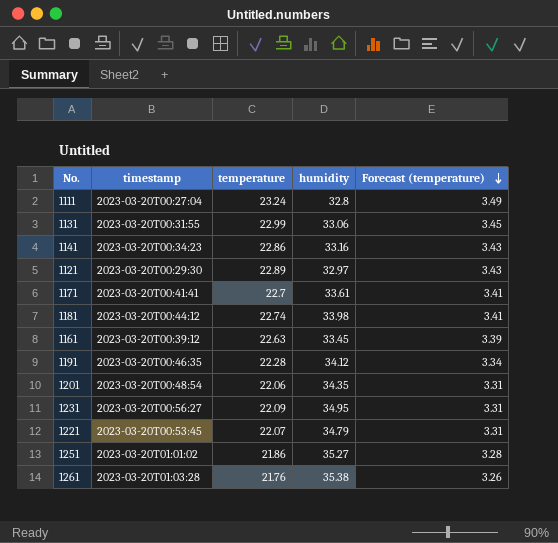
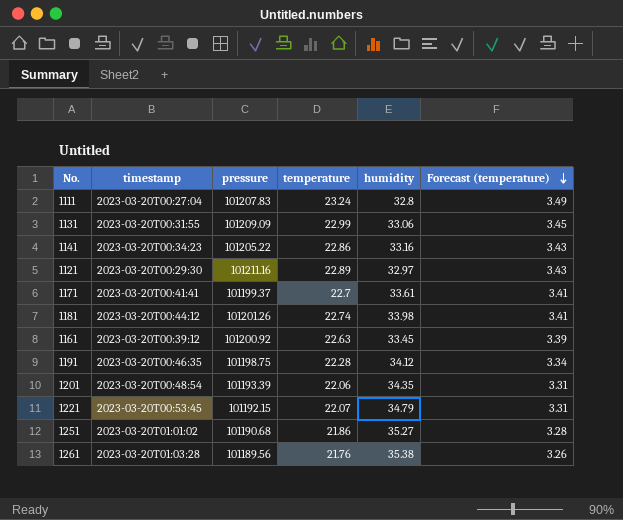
column pressure | position: none -> 3
row 1231: 2023-03-20T00:56:27 | 22.09 | 34.95 | 3.31 -> none

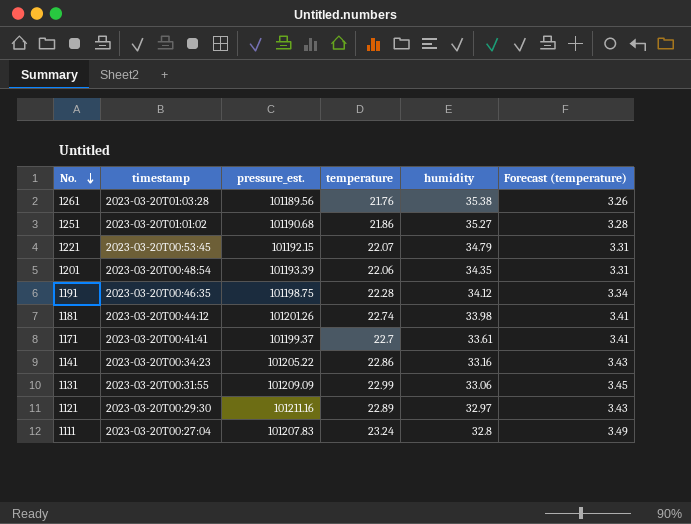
row order: Forecast (temperature) descending -> No. descending
column name: pressure -> pressure_est.
row 1161: 2023-03-20T00:39:12 | 101200.92 | 22.63 | 33.45 | 3.39 -> none

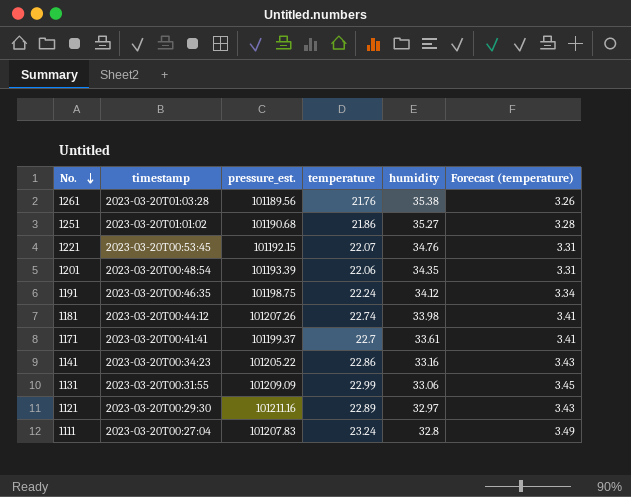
1221 | humidity: 34.79 -> 34.76
1191 | temperature: 22.28 -> 22.24
1181 | pressure_est.: 101201.26 -> 101207.26

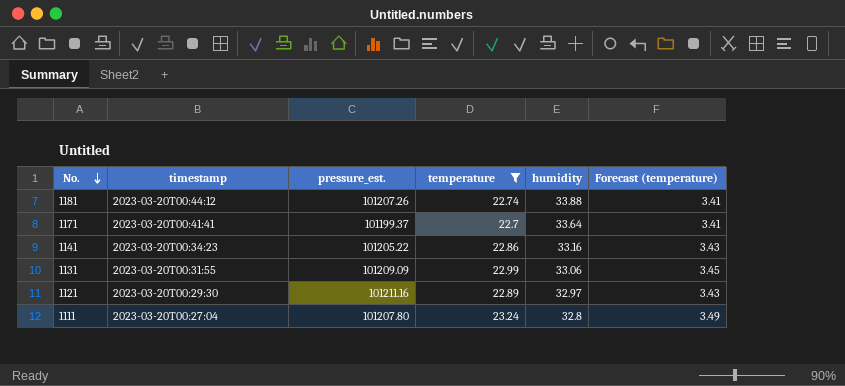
filter: none -> temperature >= 22.7
1181 | humidity: 33.98 -> 33.88
1171 | humidity: 33.61 -> 33.64
1111 | pressure_est.: 101207.83 -> 101207.80

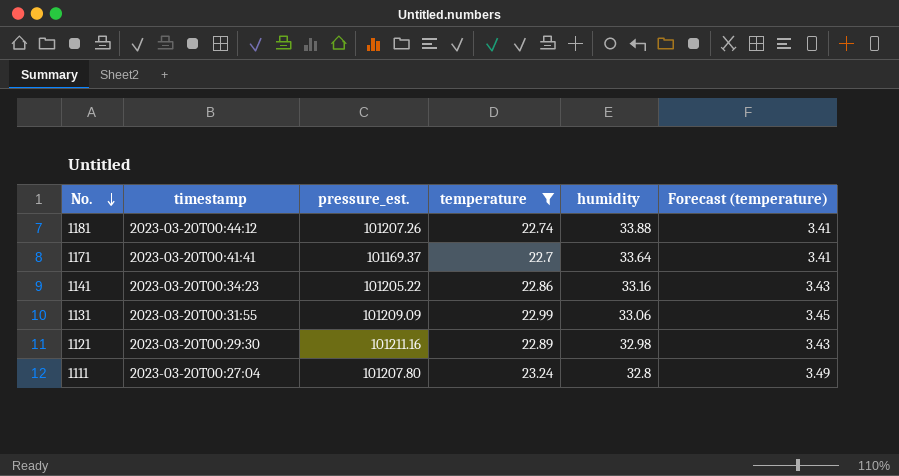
1171 | pressure_est.: 101199.37 -> 101169.37
1121 | humidity: 32.97 -> 32.98

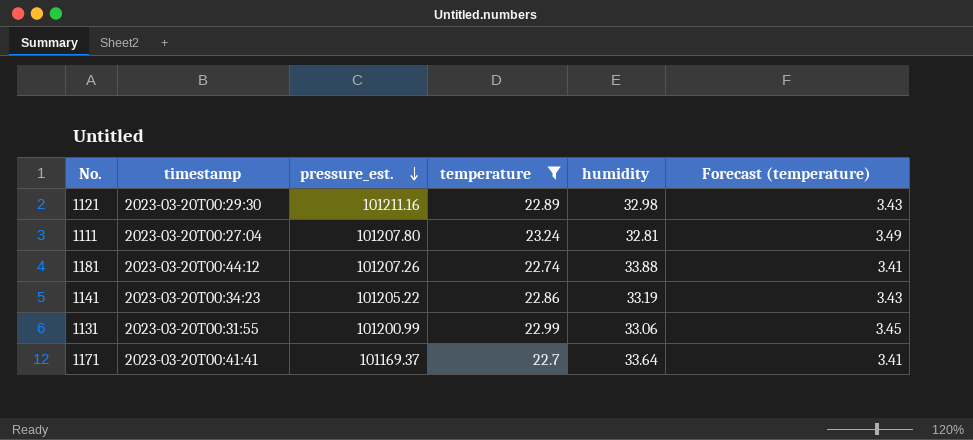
row order: No. descending -> pressure_est. descending
1111 | humidity: 32.8 -> 32.81
1141 | humidity: 33.16 -> 33.19
1131 | pressure_est.: 101209.09 -> 101200.99

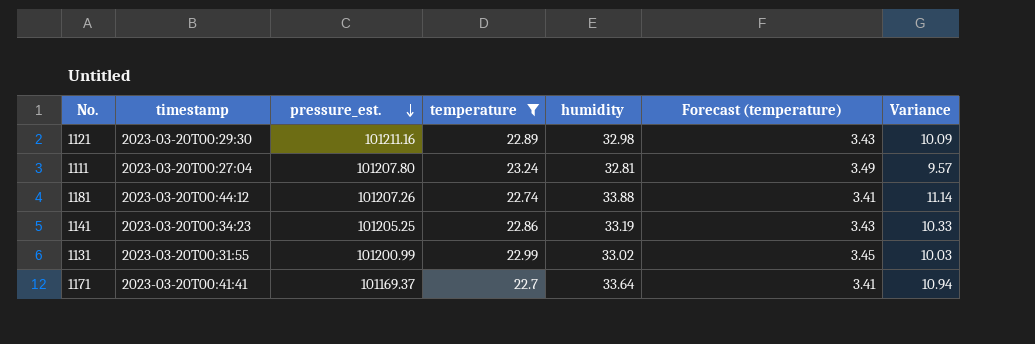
column Variance | formula: none -> [humidity] - [temperature]
1141 | pressure_est.: 101205.22 -> 101205.25
1131 | humidity: 33.06 -> 33.02

